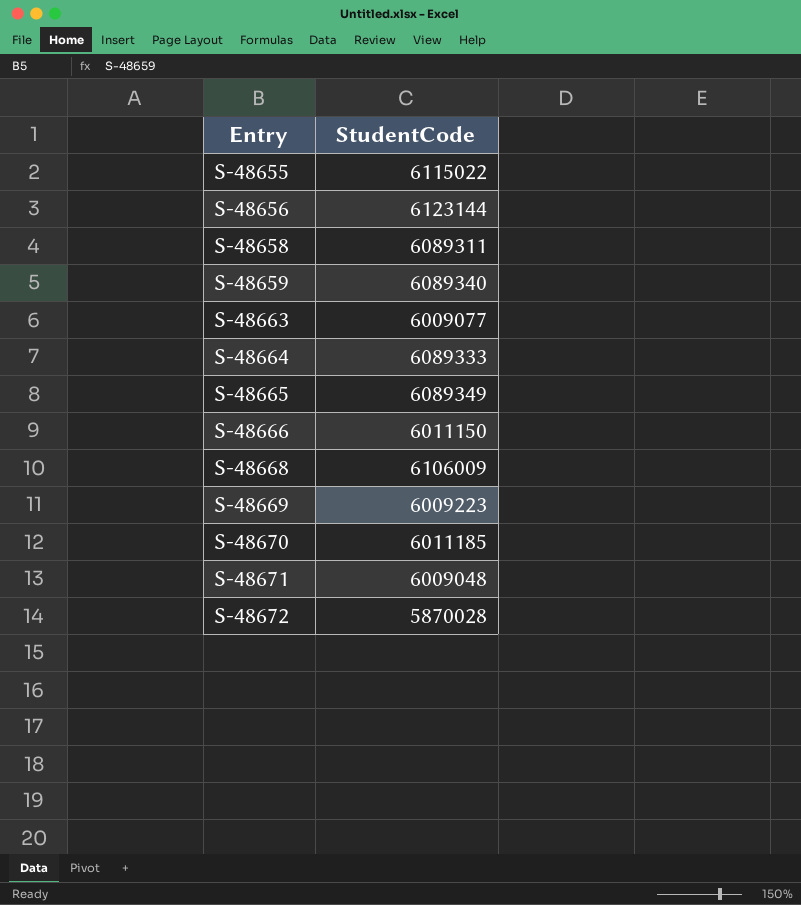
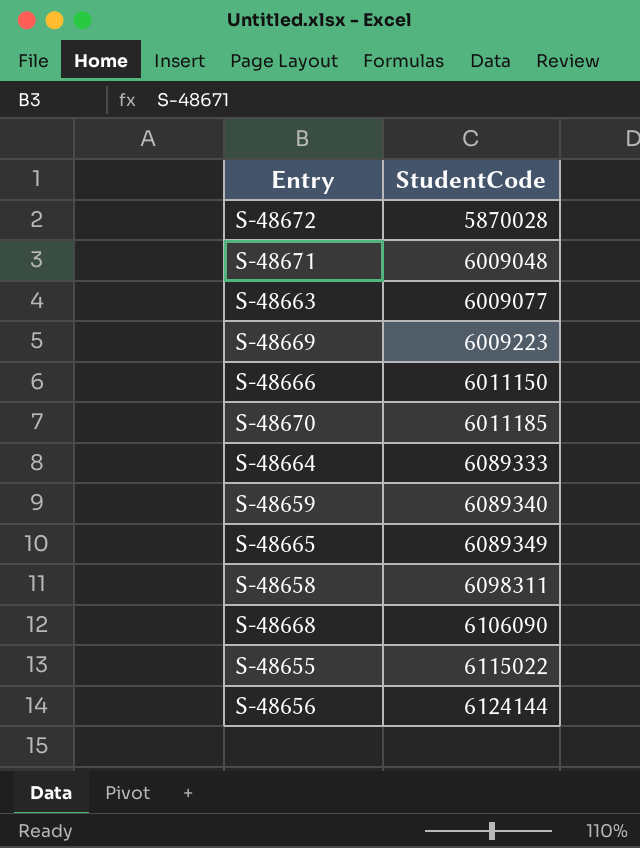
row order: Entry ascending -> StudentCode ascending
S-48658 | StudentCode: 6089311 -> 6098311
S-48668 | StudentCode: 6106009 -> 6106090
S-48656 | StudentCode: 6123144 -> 6124144

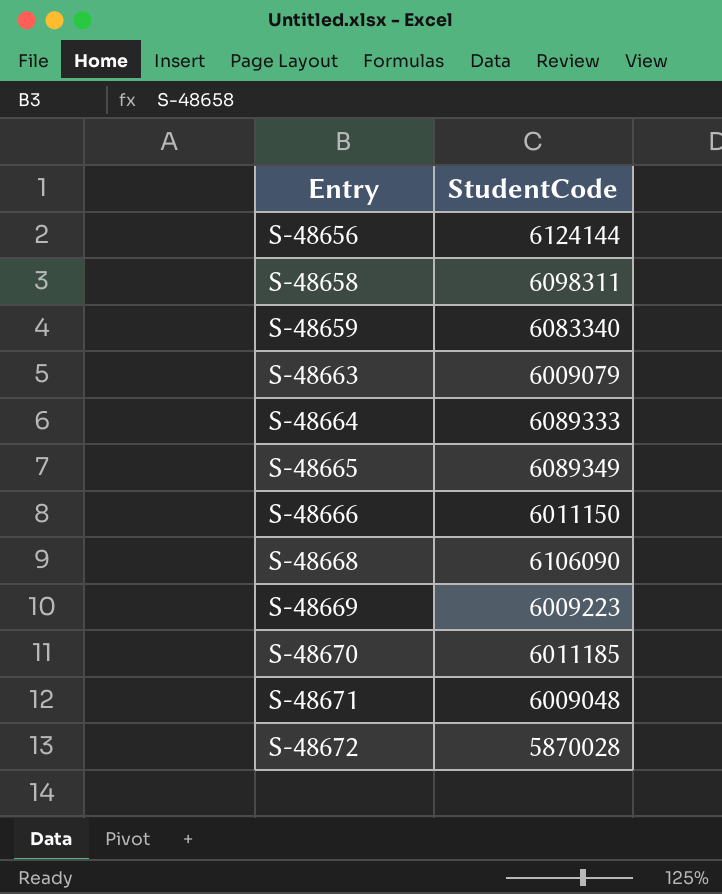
row order: StudentCode ascending -> Entry ascending
row S-48655: 6115022 -> none
S-48659 | StudentCode: 6089340 -> 6083340
S-48663 | StudentCode: 6009077 -> 6009079

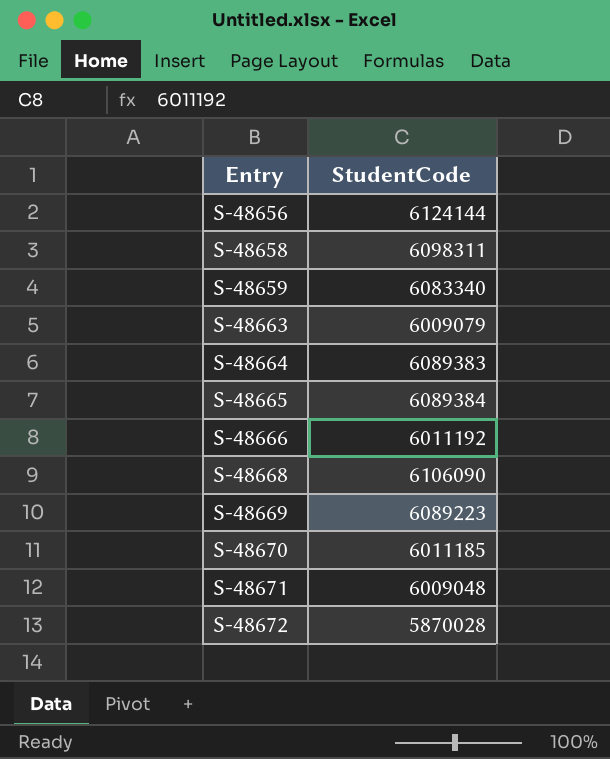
S-48664 | StudentCode: 6089333 -> 6089383
S-48665 | StudentCode: 6089349 -> 6089384
S-48666 | StudentCode: 6011150 -> 6011192
S-48669 | StudentCode: 6009223 -> 6089223

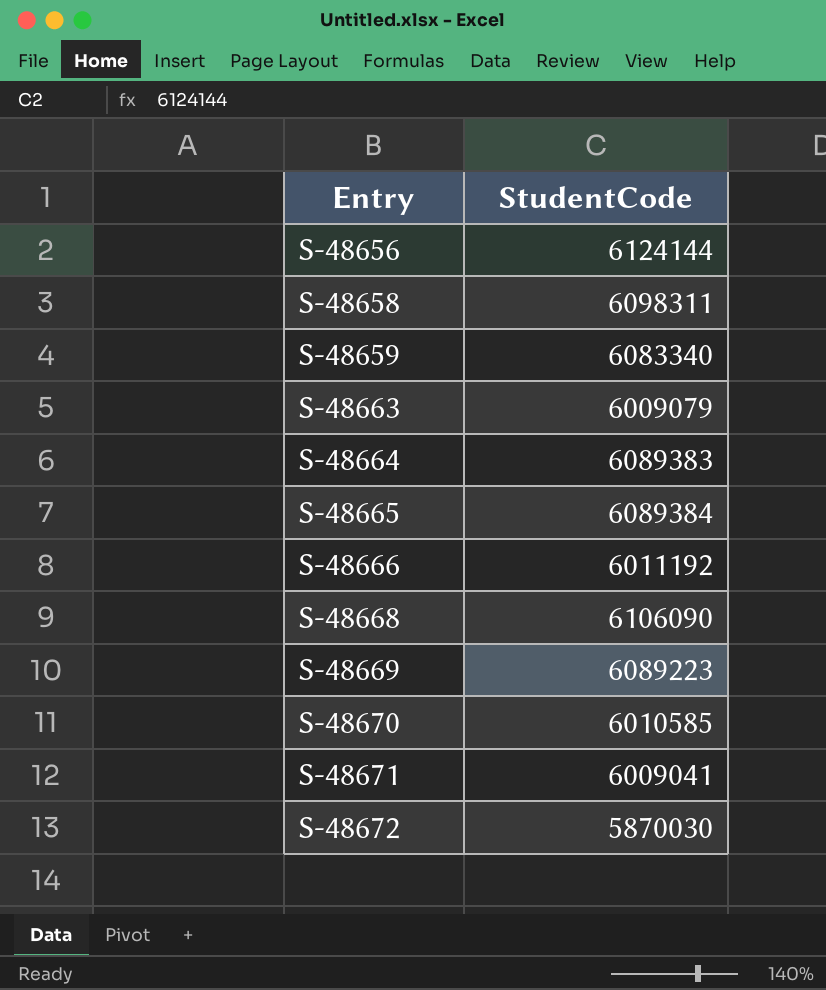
S-48670 | StudentCode: 6011185 -> 6010585
S-48671 | StudentCode: 6009048 -> 6009041
S-48672 | StudentCode: 5870028 -> 5870030

